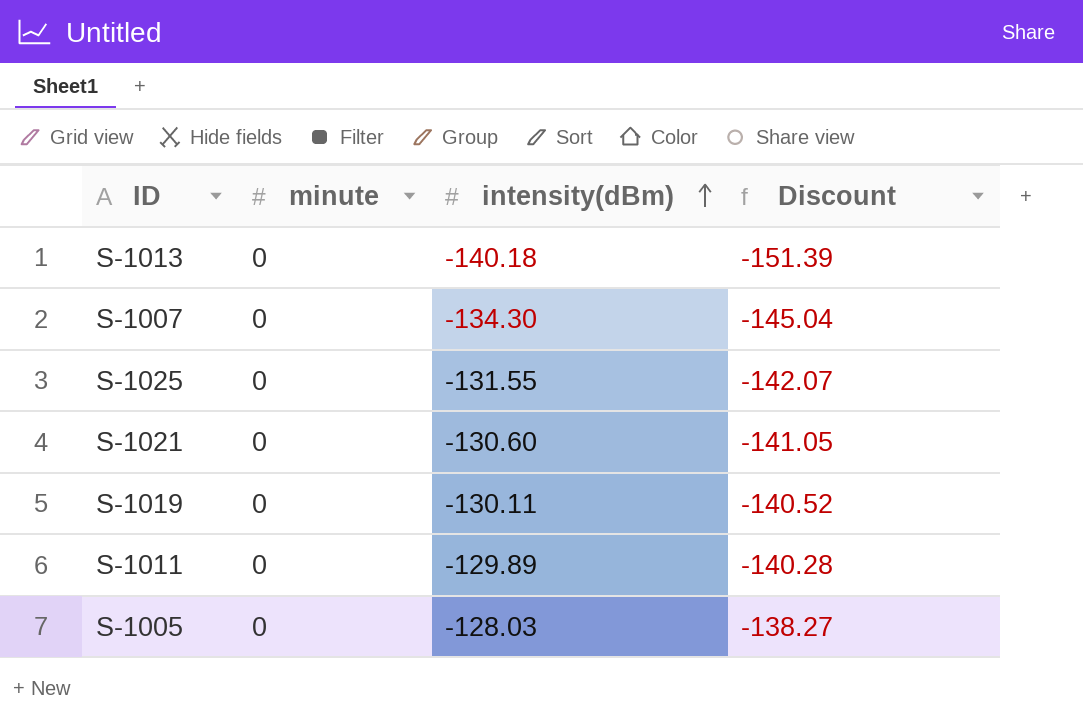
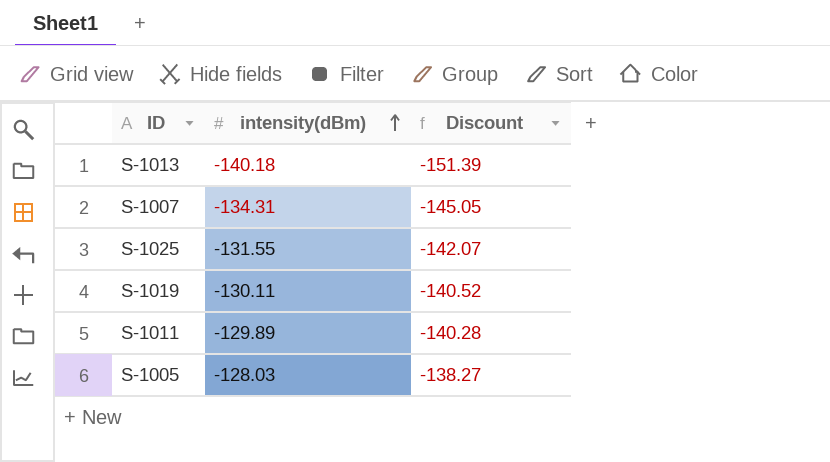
column minute | position: 2 -> none
row S-1021: 0 | -130.60 | -141.05 -> none
S-1007 | intensity(dBm): -134.30 -> -134.31
S-1007 | Discount: -145.04 -> -145.05

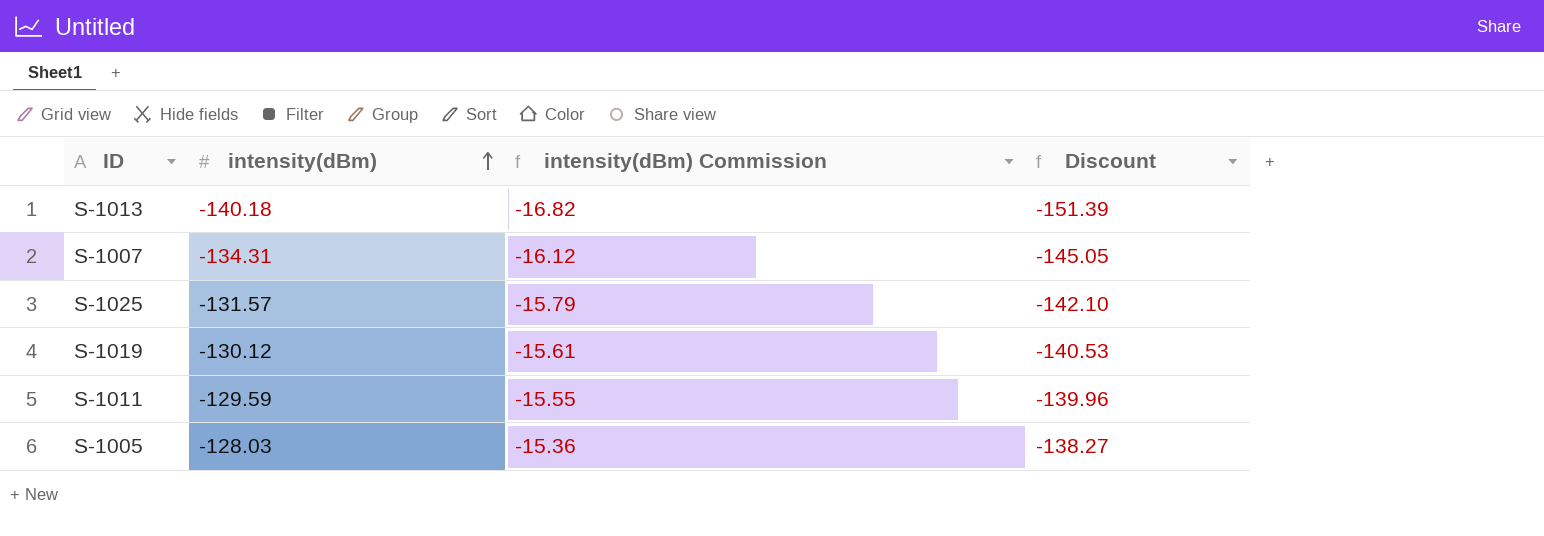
column intensity(dBm) Commission | formula: none -> [intensity(dBm)] * 0.12
S-1025 | intensity(dBm): -131.55 -> -131.57
S-1025 | Discount: -142.07 -> -142.10
S-1019 | intensity(dBm): -130.11 -> -130.12
S-1019 | Discount: -140.52 -> -140.53
S-1011 | intensity(dBm): -129.89 -> -129.59
S-1011 | Discount: -140.28 -> -139.96

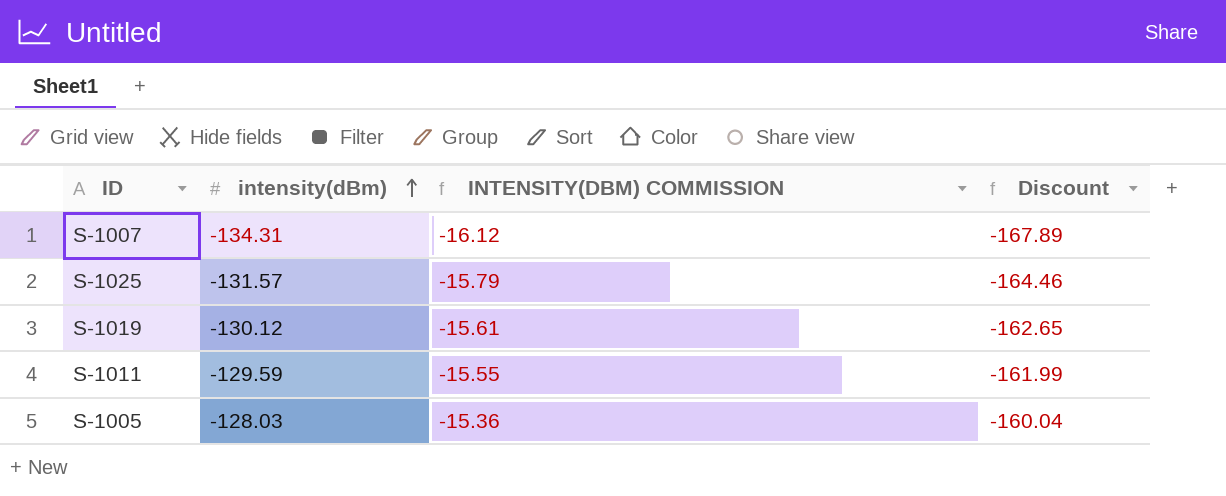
column name: intensity(dBm) Commission -> INTENSITY(DBM) COMMISSION
column Discount | formula: [intensity(dBm)] * 1.08 -> [intensity(dBm)] * 1.25
row S-1013: -140.18 | -16.82 | -151.39 -> none

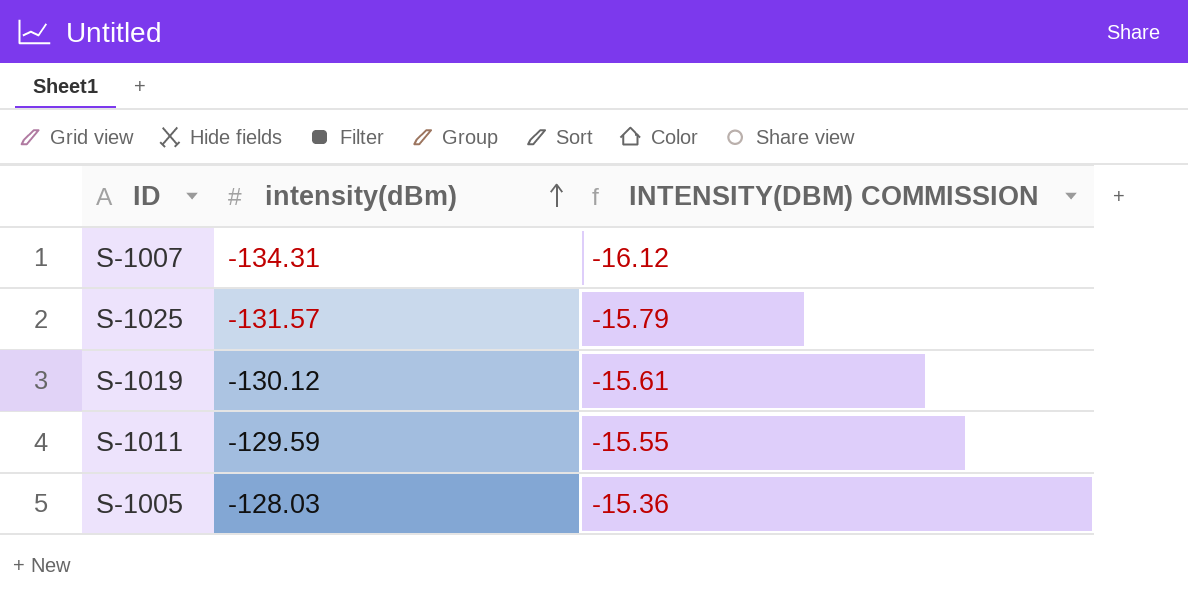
column Discount | formula: [intensity(dBm)] * 1.25 -> none

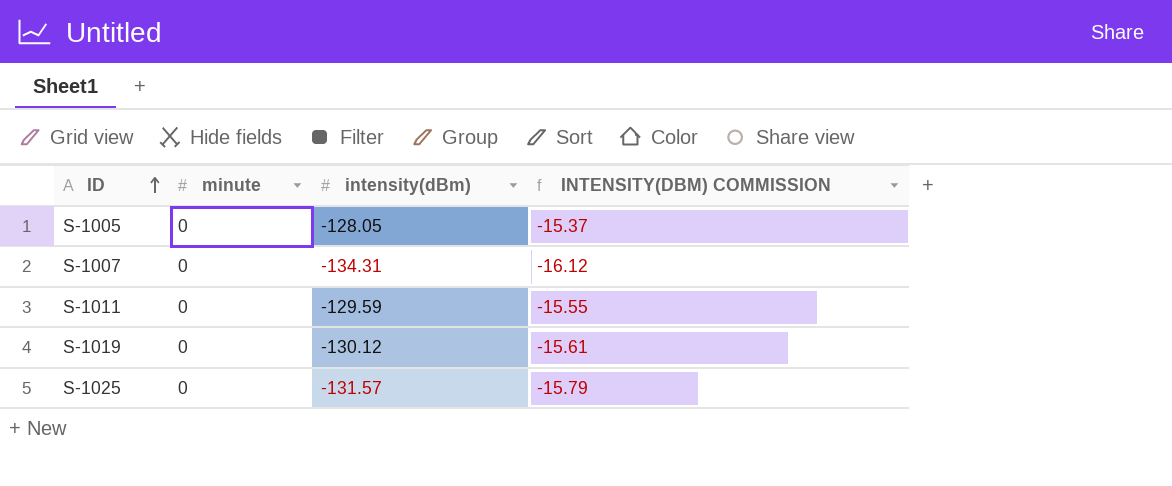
row order: intensity(dBm) ascending -> ID ascending
column minute | position: none -> 2
S-1005 | intensity(dBm): -128.03 -> -128.05
S-1005 | INTENSITY(DBM) COMMISSION: -15.36 -> -15.37

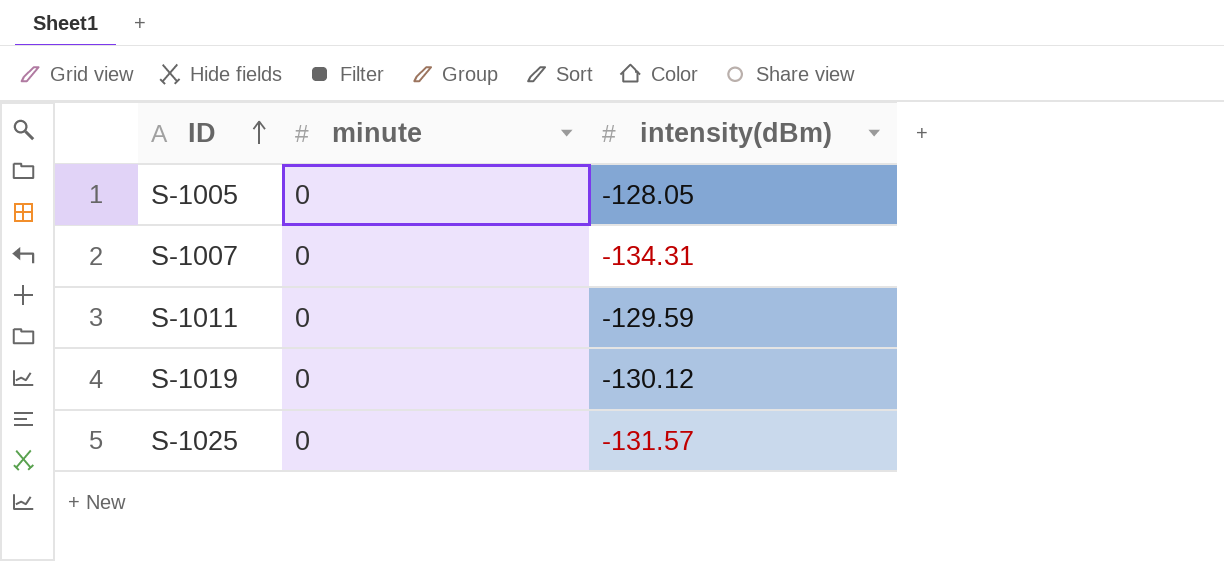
column INTENSITY(DBM) COMMISSION | formula: [intensity(dBm)] * 0.12 -> none

